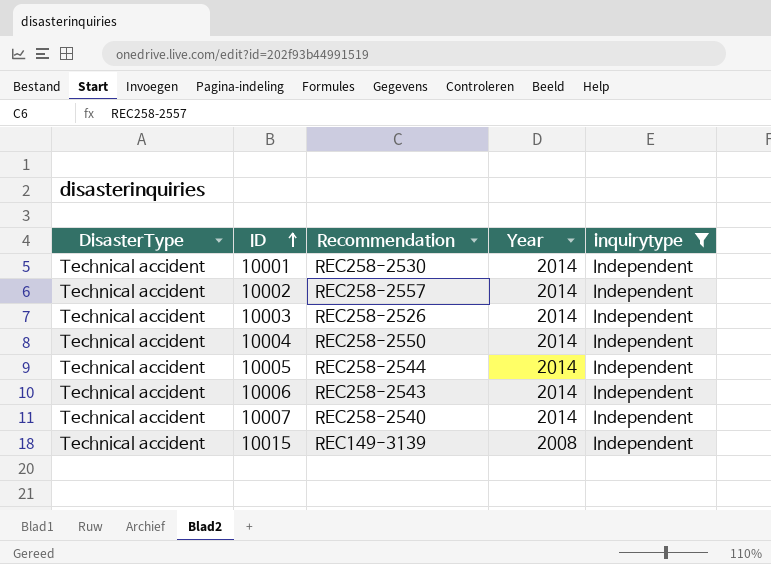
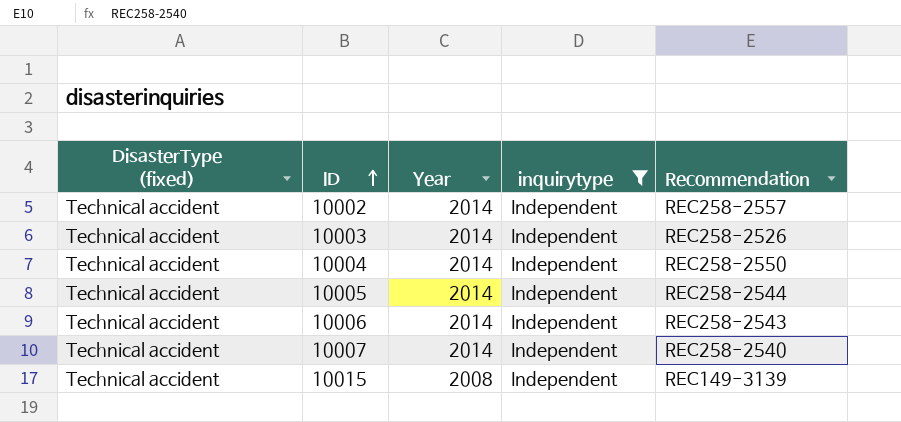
column name: DisasterType -> DisasterType (fixed)
column Recommendation | position: 3 -> 5
row 10001: Technical accident | REC258-2530 | 2014 | Independent -> none

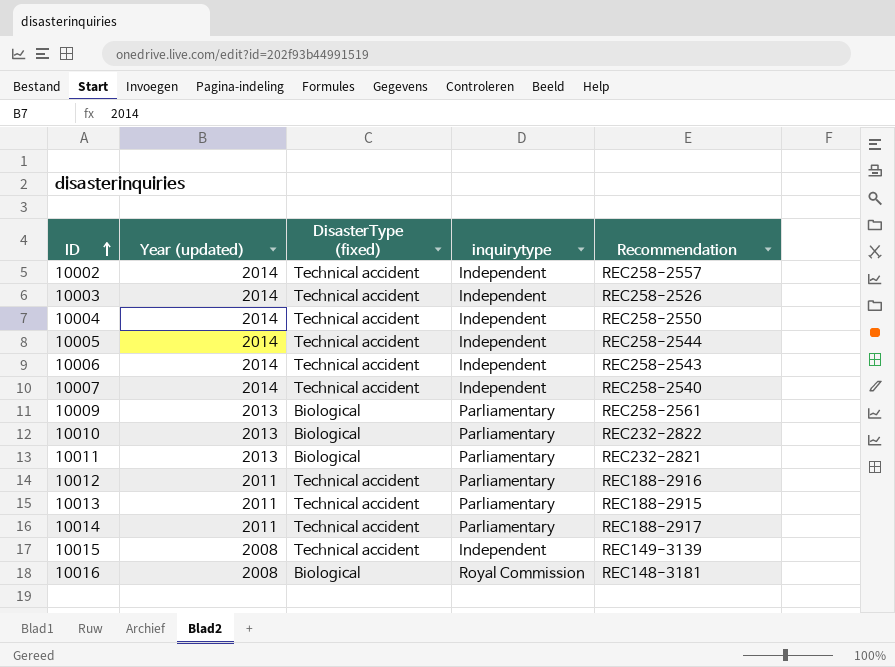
filter: inquirytype = Independent -> none
column name: Year -> Year (updated)
column DisasterType (fixed) | position: 1 -> 3

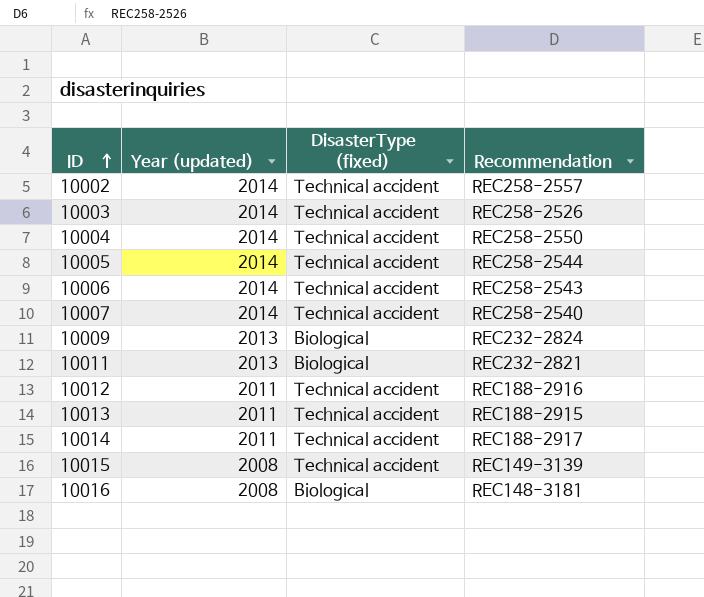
column inquirytype | position: 4 -> none
row 10010: 2013 | Biological | Parliamentary | REC232-2822 -> none
10009 | Recommendation: REC258-2561 -> REC232-2824

